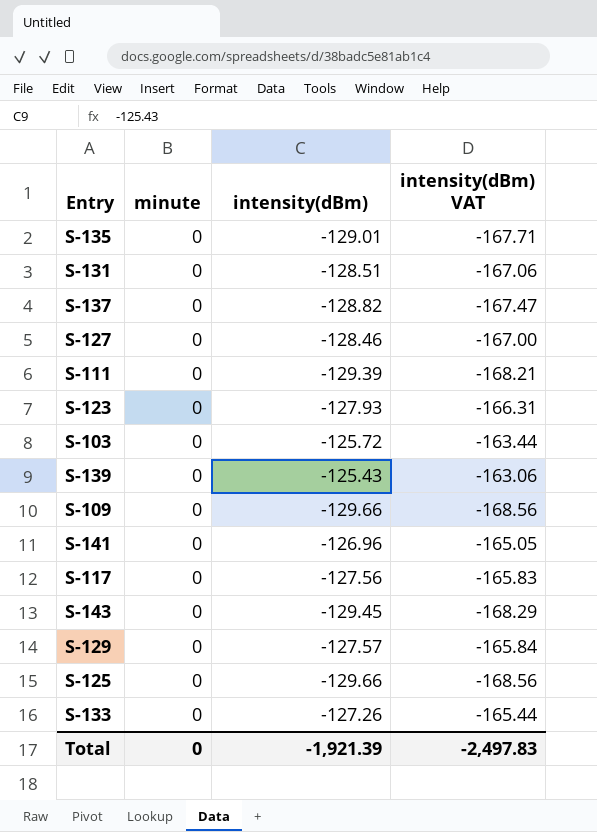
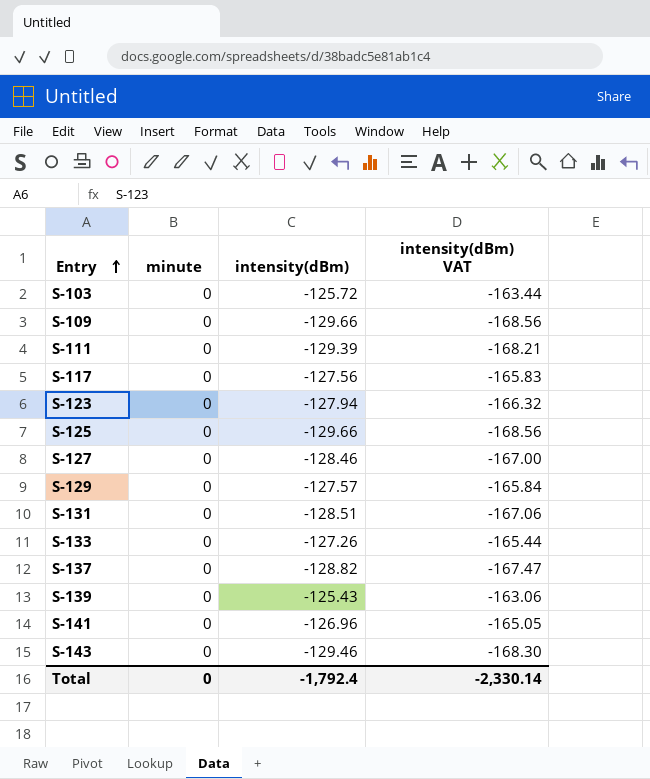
row order: none -> Entry ascending
row S-135: 0 | -129.01 | -167.71 -> none
S-123 | intensity(dBm): -127.93 -> -127.94
S-123 | intensity(dBm) VAT: -166.31 -> -166.32
S-143 | intensity(dBm): -129.45 -> -129.46
S-143 | intensity(dBm) VAT: -168.29 -> -168.30
Total | intensity(dBm): -1,921.39 -> -1,792.4
Total | intensity(dBm) VAT: -2,497.83 -> -2,330.14

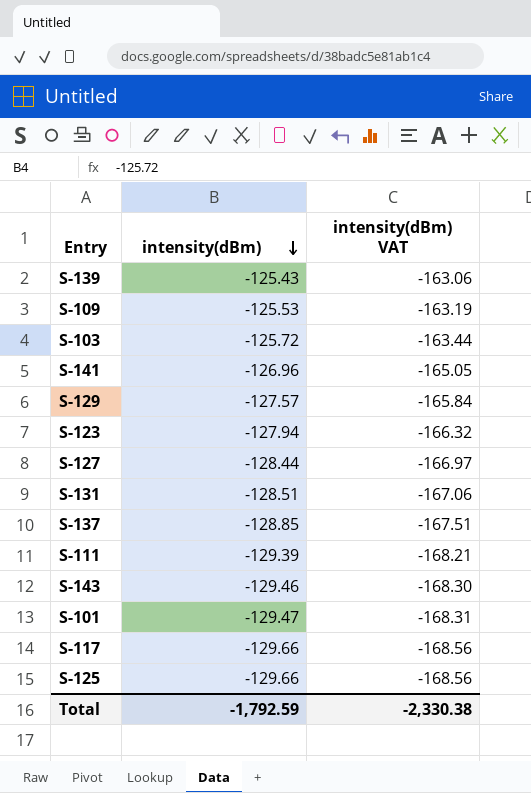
row order: Entry ascending -> intensity(dBm) descending
column minute | position: 2 -> none
row S-133: 0 | -127.26 | -165.44 -> none
S-109 | intensity(dBm): -129.66 -> -125.53
S-109 | intensity(dBm) VAT: -168.56 -> -163.19
S-127 | intensity(dBm): -128.46 -> -128.44
S-127 | intensity(dBm) VAT: -167.00 -> -166.97
S-137 | intensity(dBm): -128.82 -> -128.85
S-137 | intensity(dBm) VAT: -167.47 -> -167.51
row S-101: none -> -129.47 | -168.31
S-117 | intensity(dBm): -127.56 -> -129.66
S-117 | intensity(dBm) VAT: -165.83 -> -168.56
Total | intensity(dBm): -1,792.4 -> -1,792.59
Total | intensity(dBm) VAT: -2,330.14 -> -2,330.38

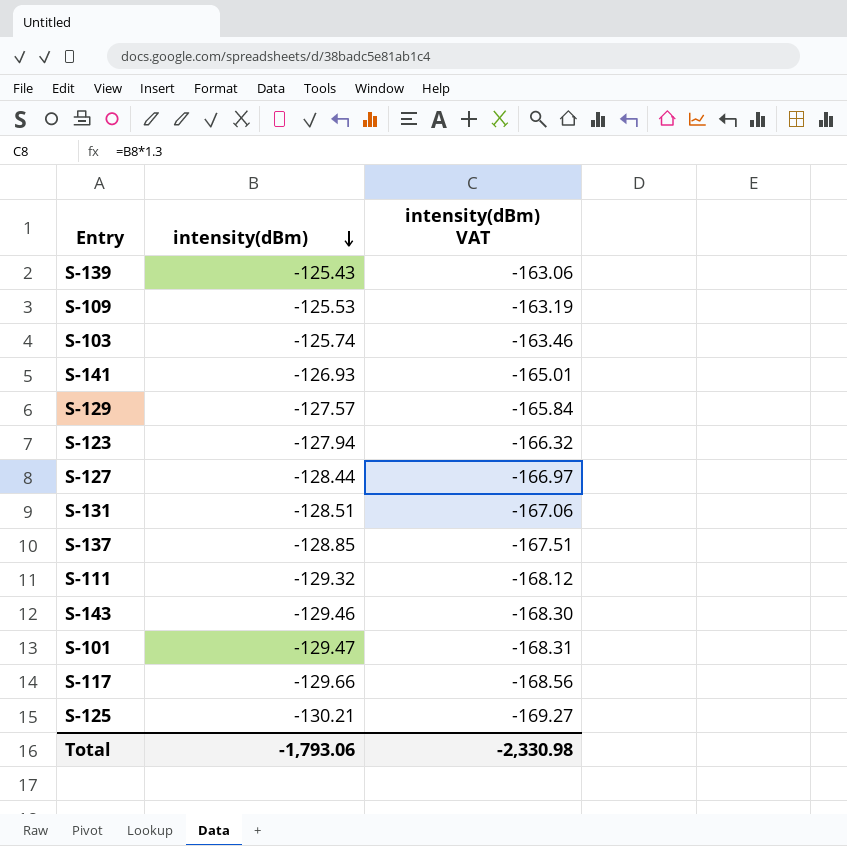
S-103 | intensity(dBm): -125.72 -> -125.74
S-103 | intensity(dBm) VAT: -163.44 -> -163.46
S-141 | intensity(dBm): -126.96 -> -126.93
S-141 | intensity(dBm) VAT: -165.05 -> -165.01
S-111 | intensity(dBm): -129.39 -> -129.32
S-111 | intensity(dBm) VAT: -168.21 -> -168.12
S-125 | intensity(dBm): -129.66 -> -130.21
S-125 | intensity(dBm) VAT: -168.56 -> -169.27
Total | intensity(dBm): -1,792.59 -> -1,793.06
Total | intensity(dBm) VAT: -2,330.38 -> -2,330.98

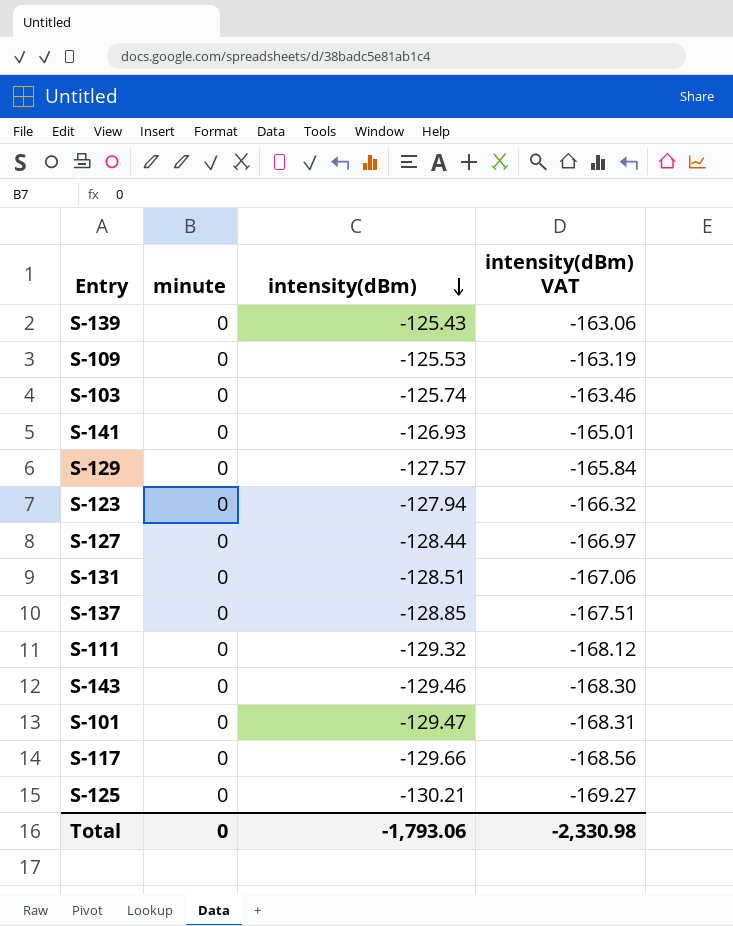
column minute | position: none -> 2

